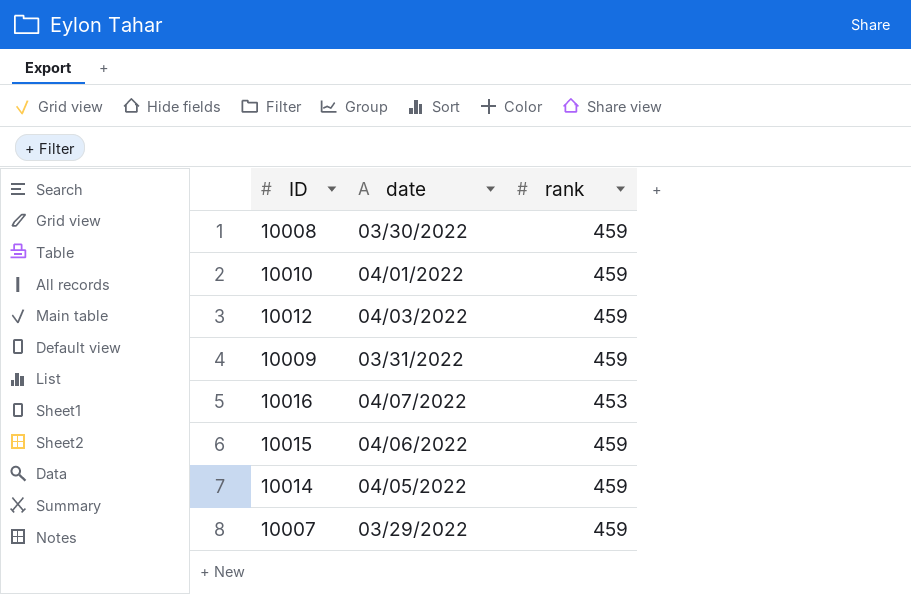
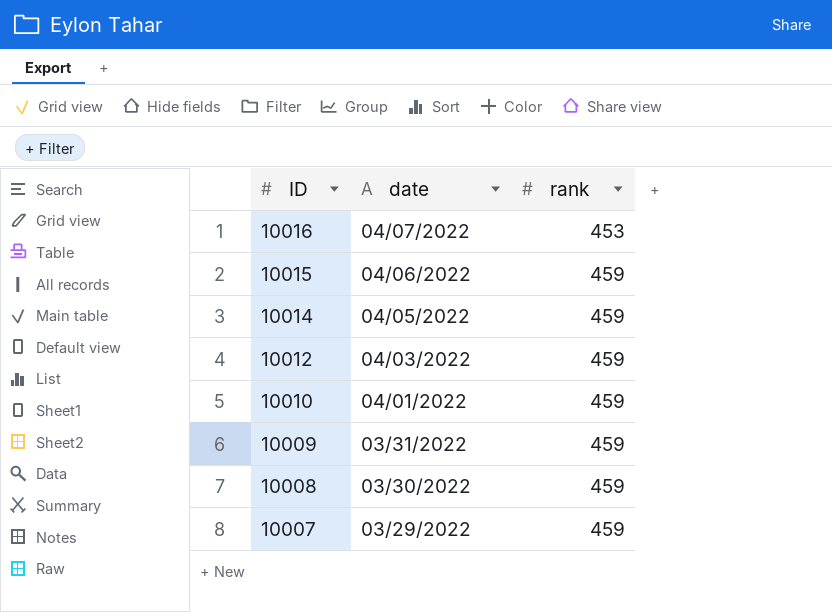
row order: none -> ID descending

